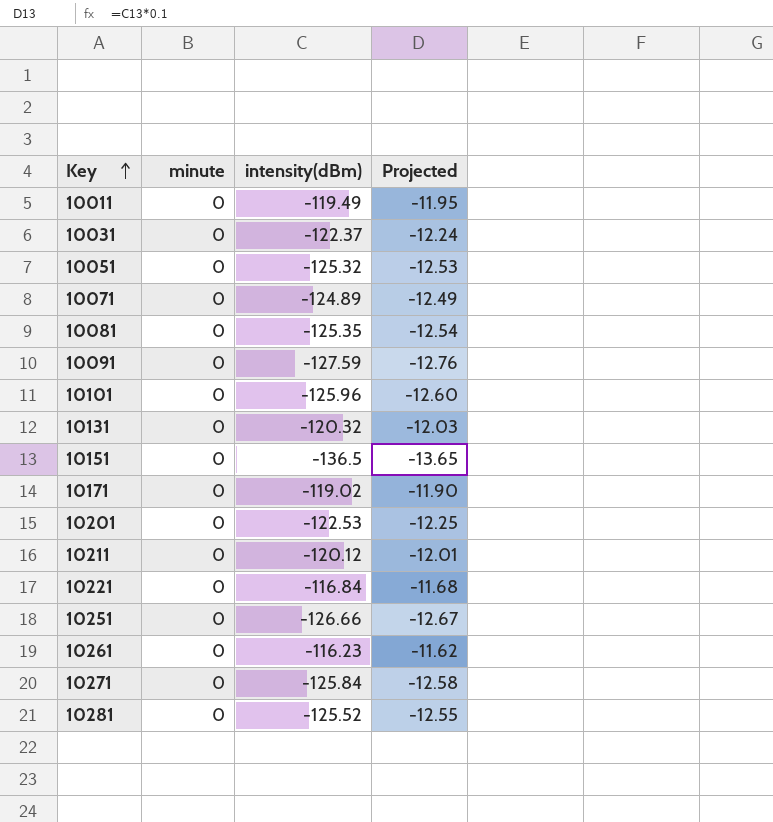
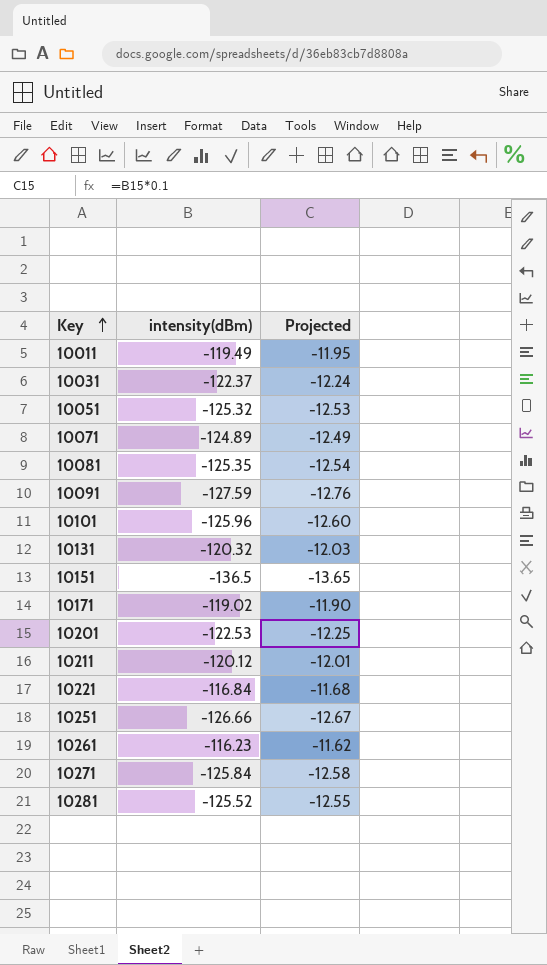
column minute | position: 2 -> none

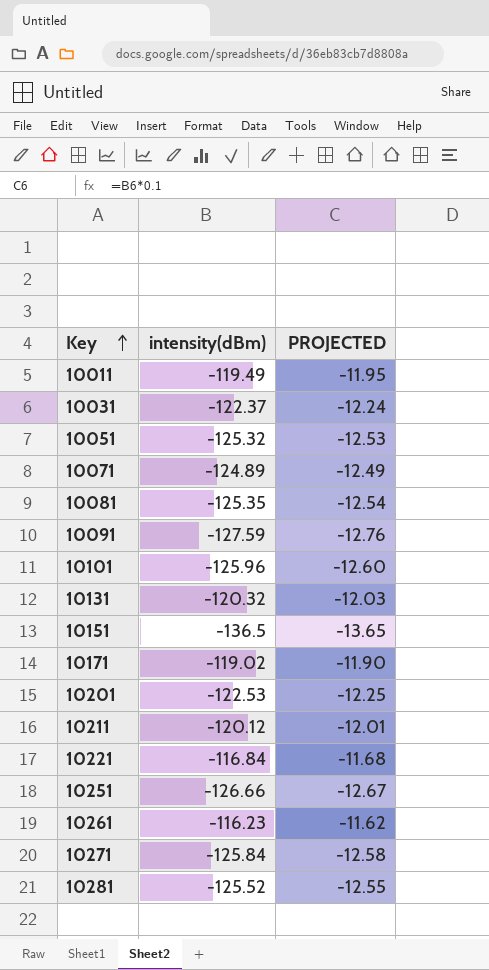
column name: Projected -> PROJECTED

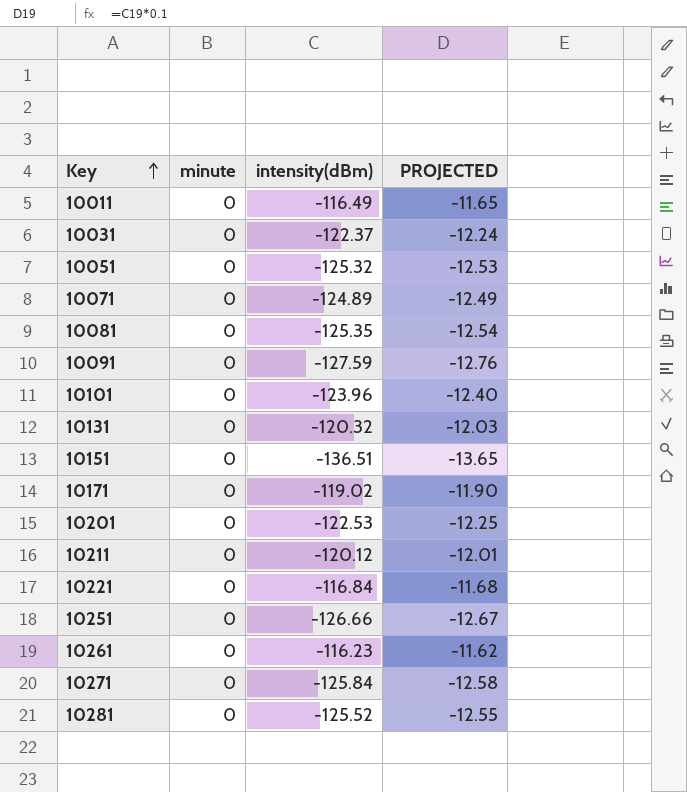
column minute | position: none -> 2
10011 | intensity(dBm): -119.49 -> -116.49
10011 | PROJECTED: -11.95 -> -11.65
10101 | intensity(dBm): -125.96 -> -123.96
10101 | PROJECTED: -12.60 -> -12.40
10151 | intensity(dBm): -136.5 -> -136.51

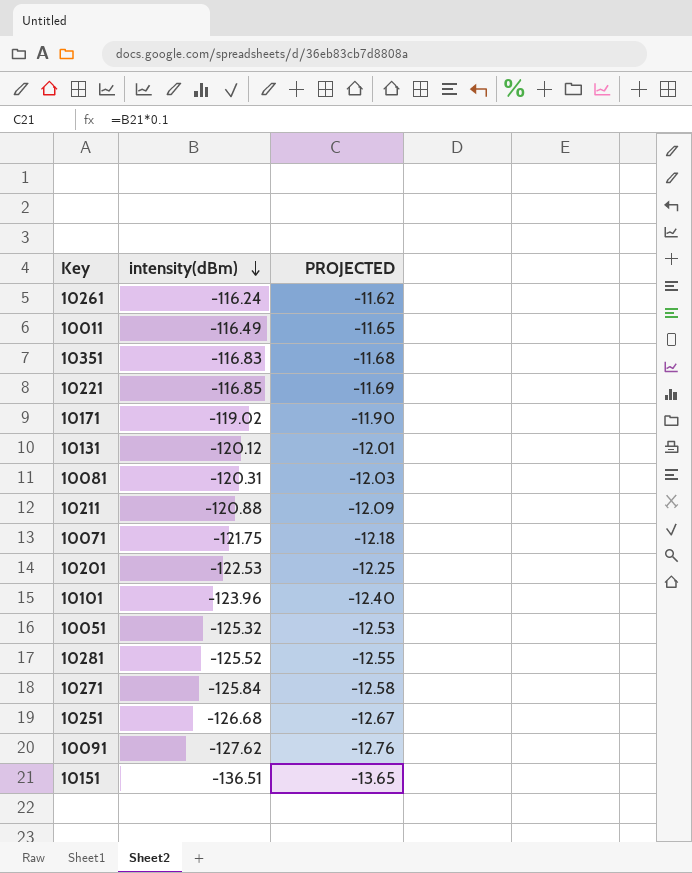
row order: Key ascending -> intensity(dBm) descending
column minute | position: 2 -> none
row 10031: 0 | -122.37 | -12.24 -> none
10261 | intensity(dBm): -116.23 -> -116.24
row 10351: none -> -116.83 | -11.68
10221 | intensity(dBm): -116.84 -> -116.85
10221 | PROJECTED: -11.68 -> -11.69
10131 | intensity(dBm): -120.32 -> -120.12
10131 | PROJECTED: -12.03 -> -12.01
10081 | intensity(dBm): -125.35 -> -120.31
10081 | PROJECTED: -12.54 -> -12.03
10211 | intensity(dBm): -120.12 -> -120.88
10211 | PROJECTED: -12.01 -> -12.09
10071 | intensity(dBm): -124.89 -> -121.75
10071 | PROJECTED: -12.49 -> -12.18
10251 | intensity(dBm): -126.66 -> -126.68
10091 | intensity(dBm): -127.59 -> -127.62

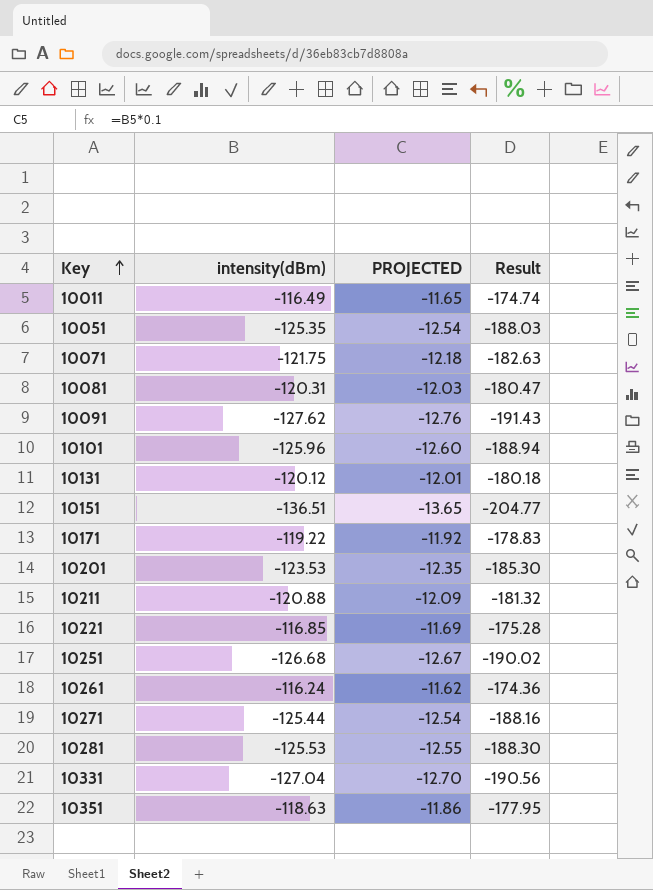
row order: intensity(dBm) descending -> Key ascending
column Result | formula: none -> [intensity(dBm)] * 1.5
10051 | intensity(dBm): -125.32 -> -125.35
10051 | PROJECTED: -12.53 -> -12.54
10101 | intensity(dBm): -123.96 -> -125.96
10101 | PROJECTED: -12.40 -> -12.60
10171 | intensity(dBm): -119.02 -> -119.22
10171 | PROJECTED: -11.90 -> -11.92
10201 | intensity(dBm): -122.53 -> -123.53
10201 | PROJECTED: -12.25 -> -12.35
10271 | intensity(dBm): -125.84 -> -125.44
10271 | PROJECTED: -12.58 -> -12.54
10281 | intensity(dBm): -125.52 -> -125.53
row 10331: none -> -127.04 | -12.70 | -190.56
10351 | intensity(dBm): -116.83 -> -118.63
10351 | PROJECTED: -11.68 -> -11.86

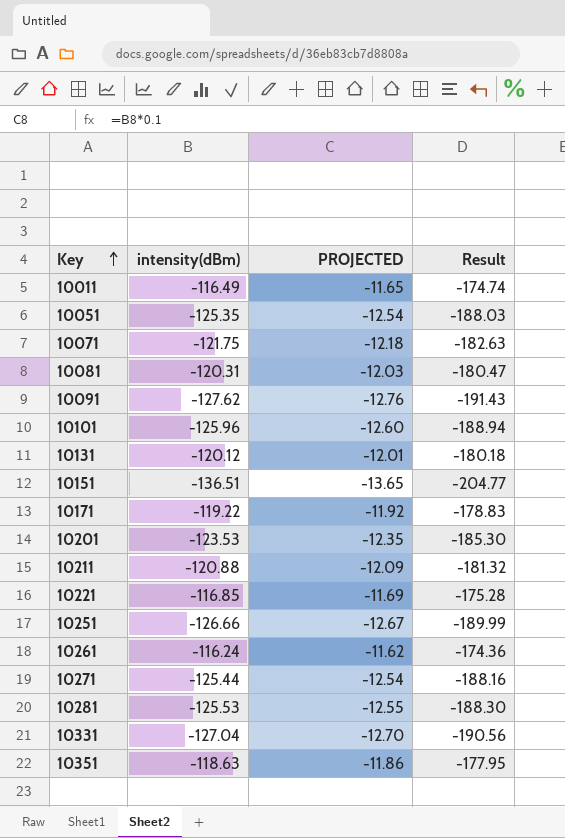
10251 | intensity(dBm): -126.68 -> -126.66
10251 | Result: -190.02 -> -189.99

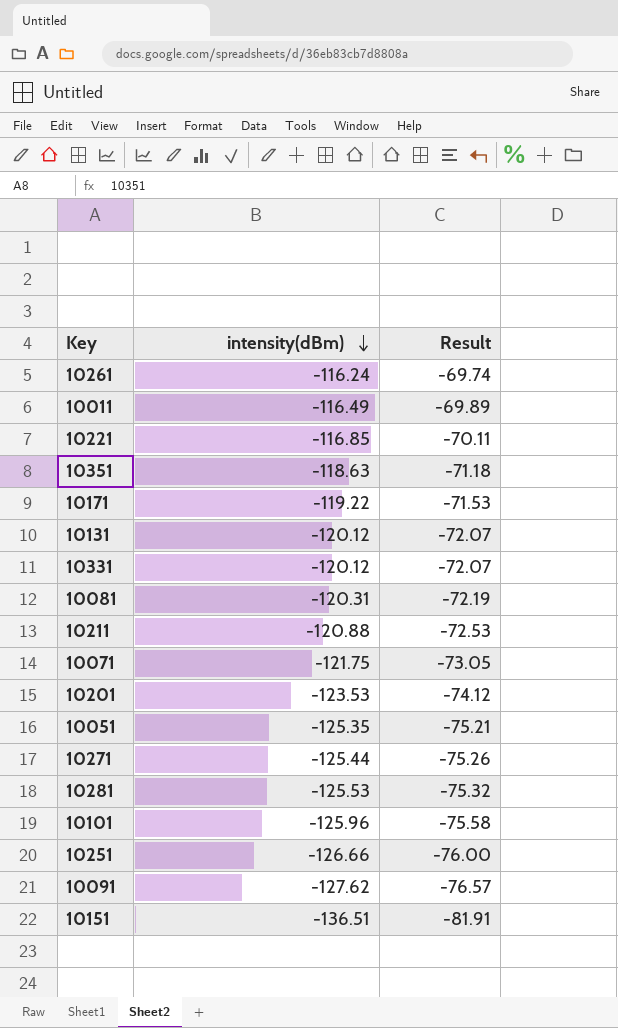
row order: Key ascending -> intensity(dBm) descending
column PROJECTED | formula: [intensity(dBm)] * 0.1 -> none
column Result | formula: [intensity(dBm)] * 1.5 -> [intensity(dBm)] * 0.6
10331 | intensity(dBm): -127.04 -> -120.12

